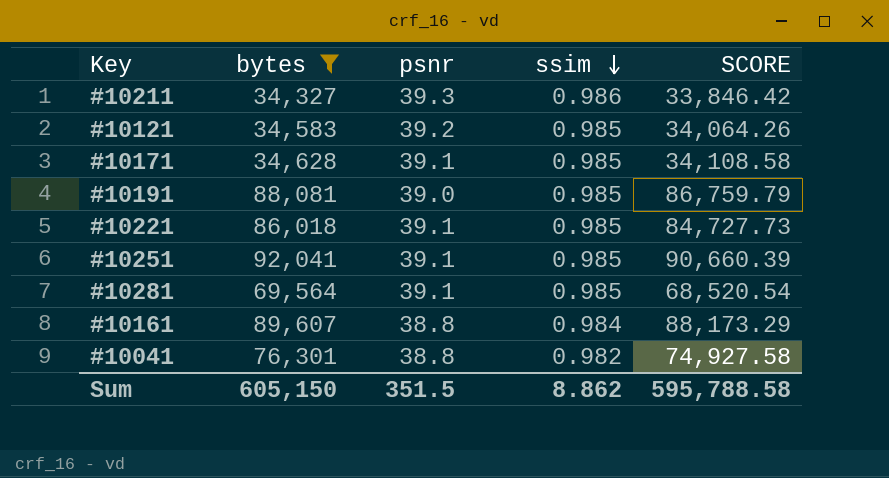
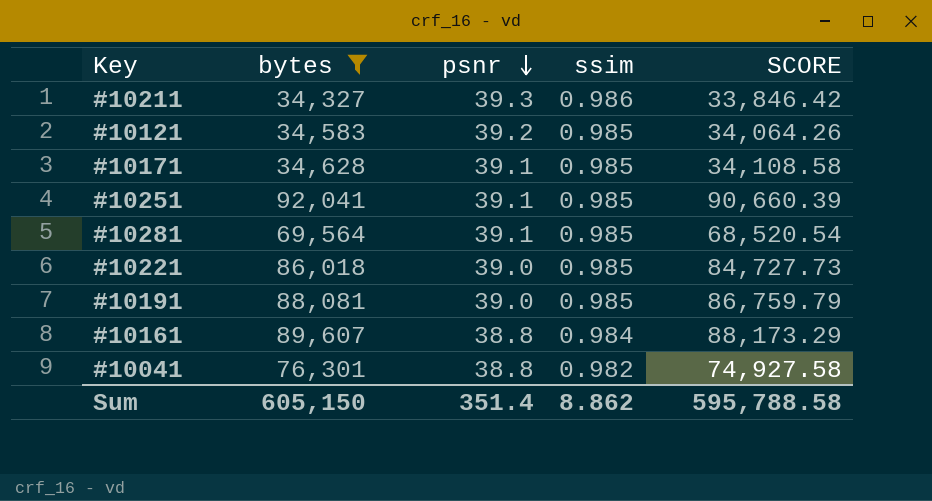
row order: ssim descending -> psnr descending
#10221 | psnr: 39.1 -> 39.0
Sum | psnr: 351.5 -> 351.4

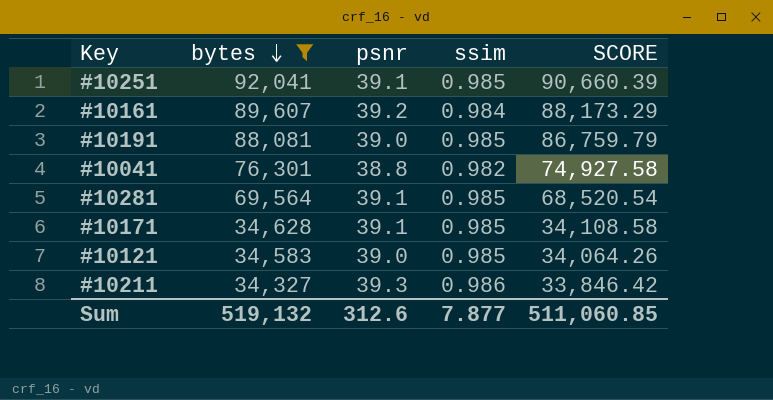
row order: psnr descending -> bytes descending
row #10221: 86,018 | 39.0 | 0.985 | 84,727.73 -> none
#10161 | psnr: 38.8 -> 39.2
#10121 | psnr: 39.2 -> 39.0
Sum | bytes: 605,150 -> 519,132
Sum | psnr: 351.4 -> 312.6
Sum | ssim: 8.862 -> 7.877
Sum | SCORE: 595,788.58 -> 511,060.85

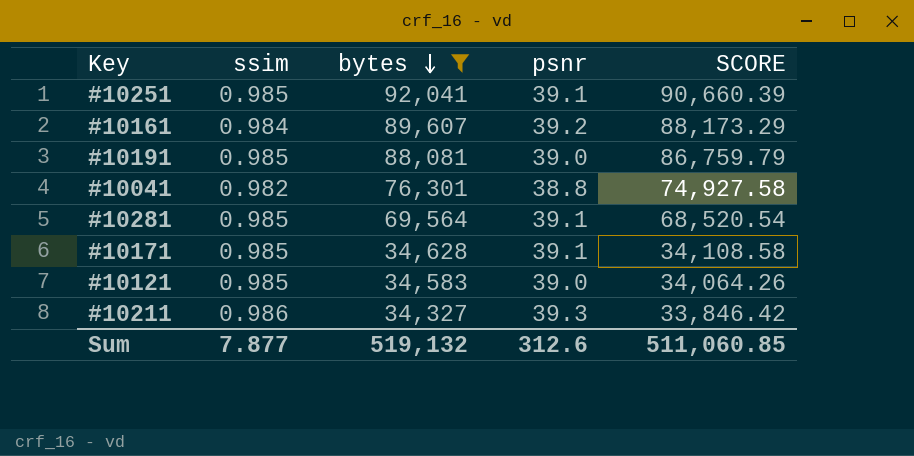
column ssim | position: 4 -> 2

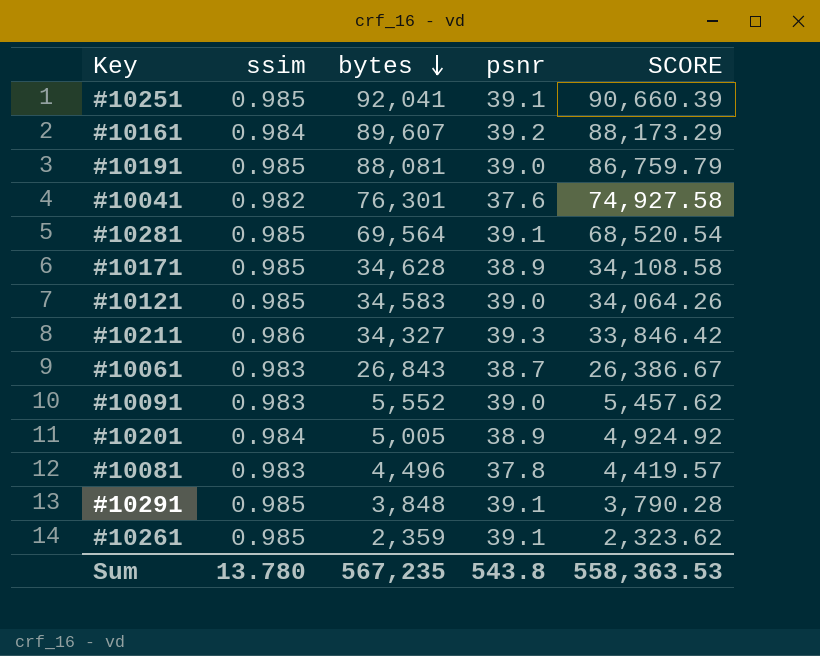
filter: bytes >= 34,327 -> none
#10041 | psnr: 38.8 -> 37.6
#10171 | psnr: 39.1 -> 38.9
Sum | ssim: 7.877 -> 13.780
Sum | bytes: 519,132 -> 567,235
Sum | psnr: 312.6 -> 543.8
Sum | SCORE: 511,060.85 -> 558,363.53

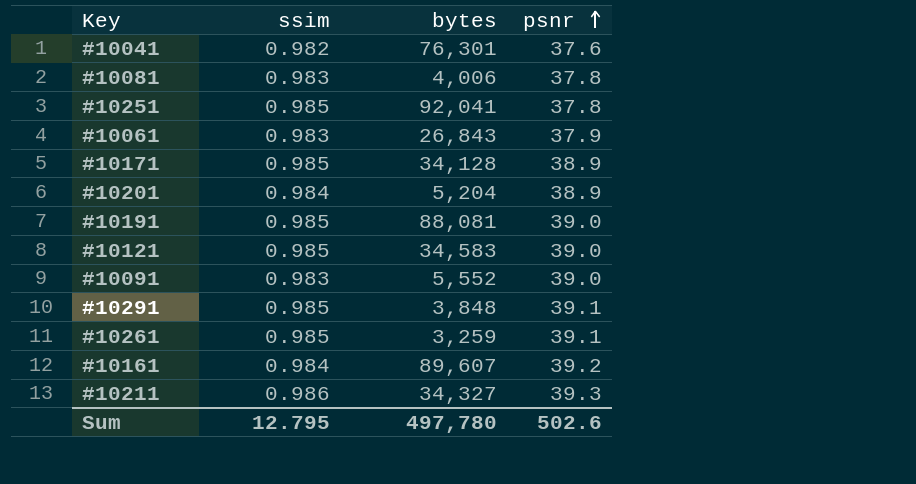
row order: bytes descending -> psnr ascending
column SCORE | formula: [ssim] * [bytes] -> none
row #10281: 0.985 | 69,564 | 39.1 | 68,520.54 -> none
#10081 | bytes: 4,496 -> 4,006
#10251 | psnr: 39.1 -> 37.8
#10061 | psnr: 38.7 -> 37.9
#10171 | bytes: 34,628 -> 34,128
#10201 | bytes: 5,005 -> 5,204
#10261 | bytes: 2,359 -> 3,259
Sum | ssim: 13.780 -> 12.795
Sum | bytes: 567,235 -> 497,780
Sum | psnr: 543.8 -> 502.6

